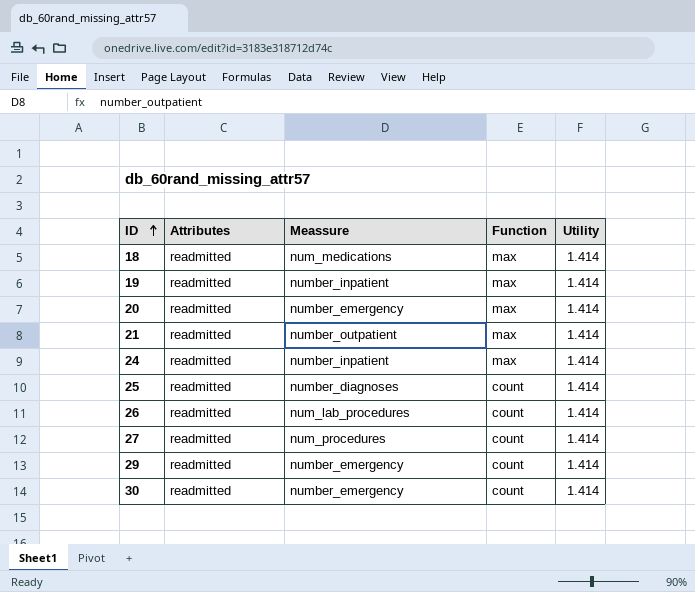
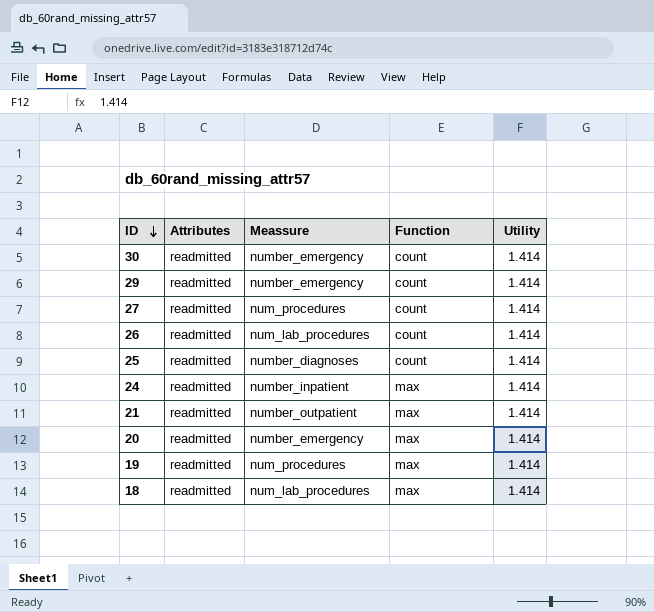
row order: ID ascending -> ID descending
19 | Meassure: number_inpatient -> num_procedures
18 | Meassure: num_medications -> num_lab_procedures

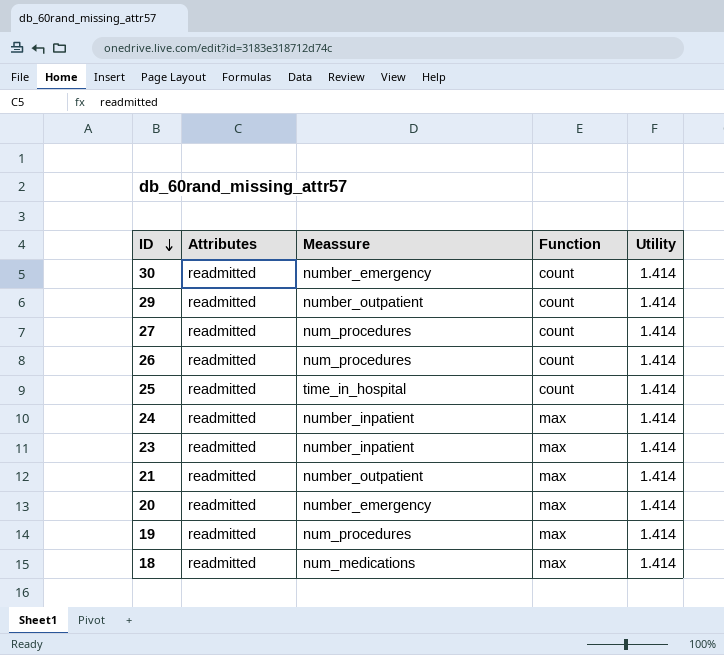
29 | Meassure: number_emergency -> number_outpatient
26 | Meassure: num_lab_procedures -> num_procedures
25 | Meassure: number_diagnoses -> time_in_hospital
row 23: none -> readmitted | number_inpatient | max | 1.414
18 | Meassure: num_lab_procedures -> num_medications

